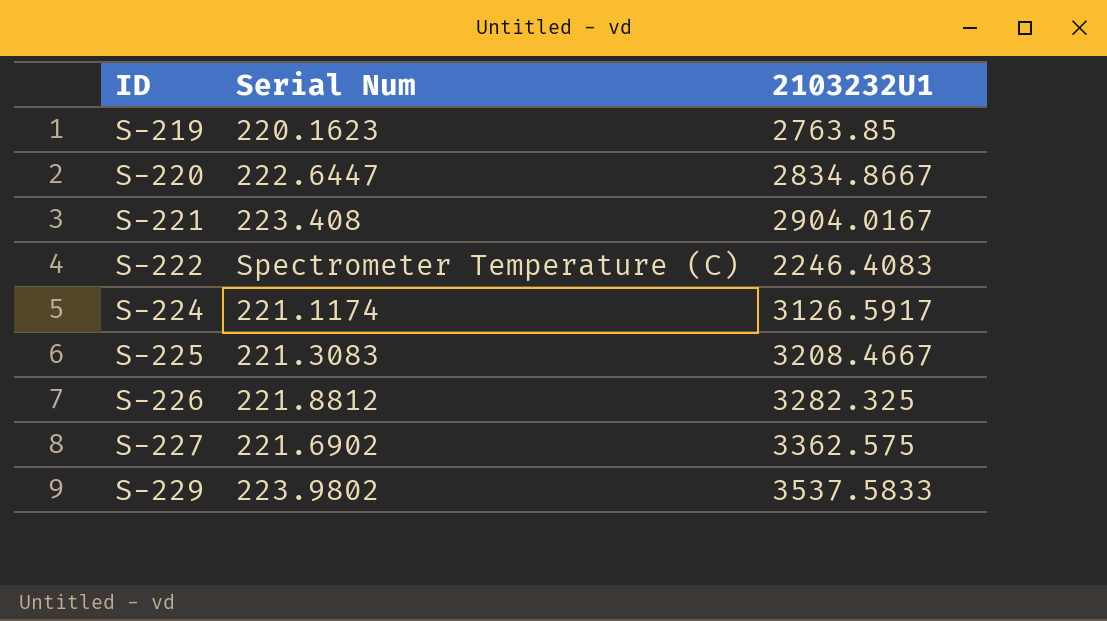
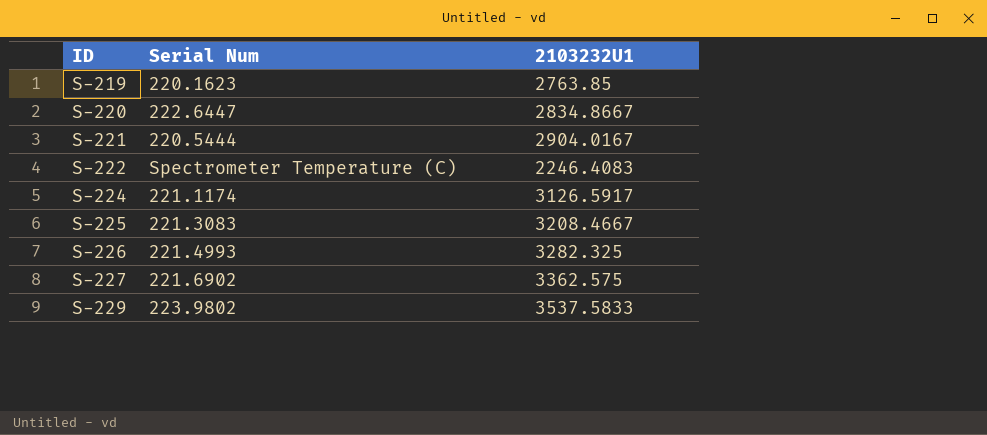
S-221 | Serial Num: 223.408 -> 220.5444
S-226 | Serial Num: 221.8812 -> 221.4993

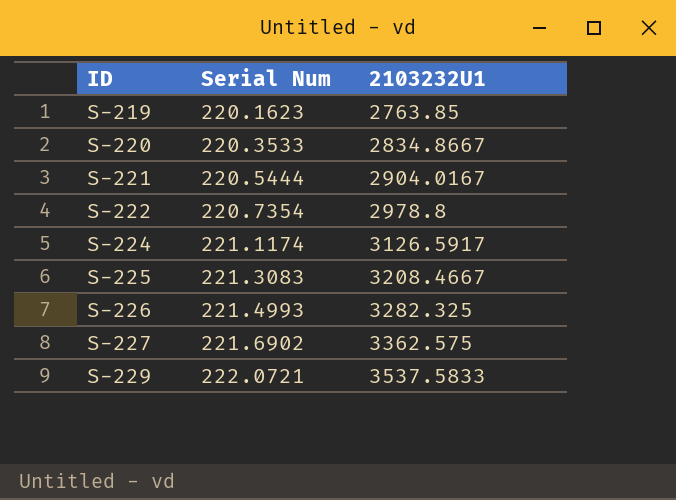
S-220 | Serial Num: 222.6447 -> 220.3533
S-222 | Serial Num: Spectrometer Temperature (C) -> 220.7354
S-222 | 2103232U1: 2246.4083 -> 2978.8
S-229 | Serial Num: 223.9802 -> 222.0721

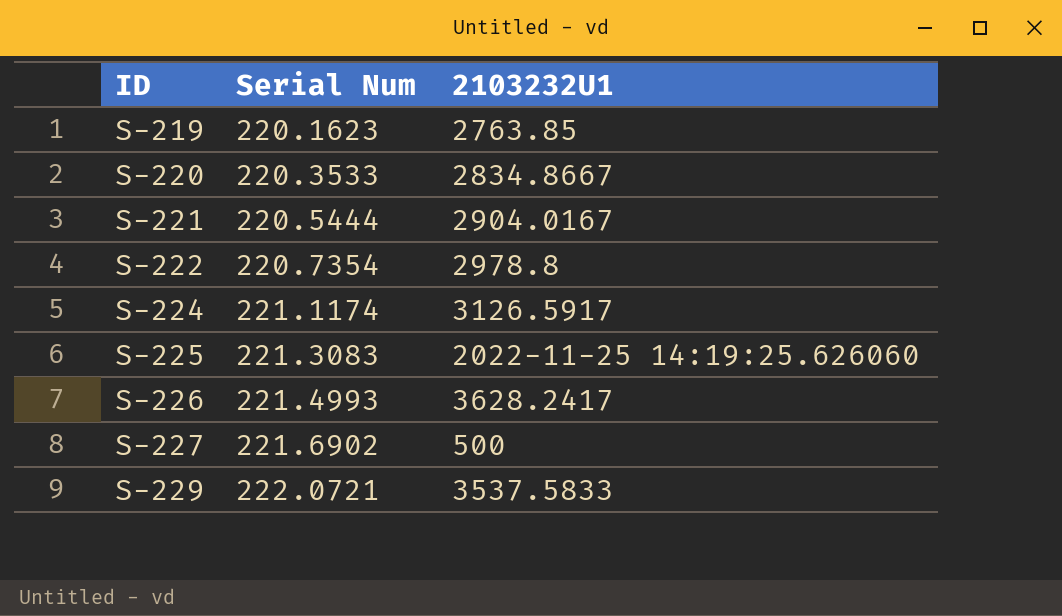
S-225 | 2103232U1: 3208.4667 -> 2022-11-25 14:19:25.626060
S-226 | 2103232U1: 3282.325 -> 3628.2417
S-227 | 2103232U1: 3362.575 -> 500

